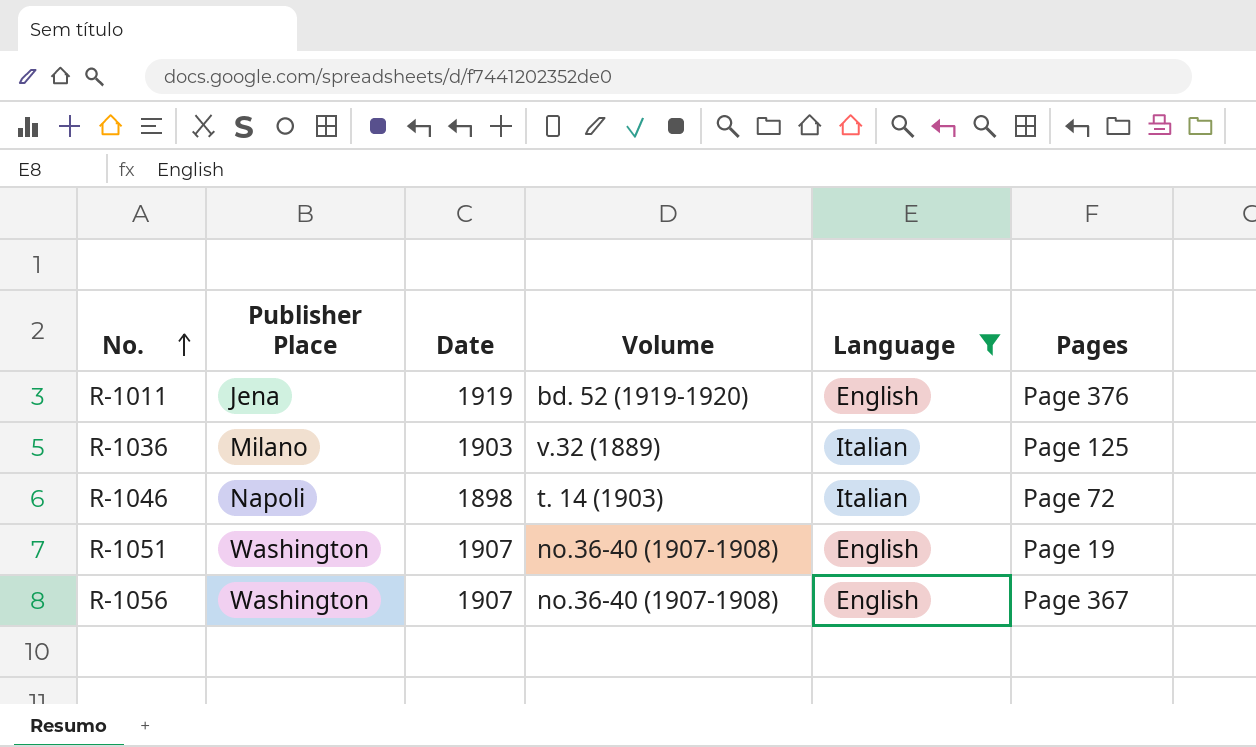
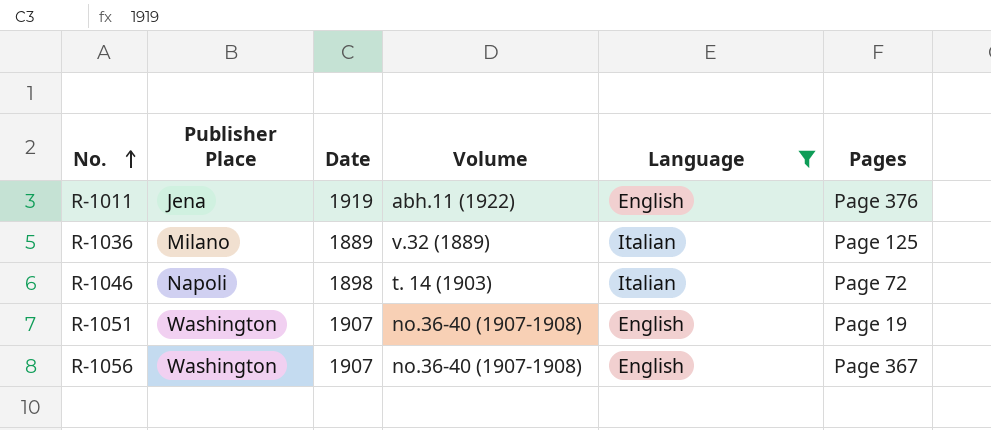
R-1011 | Volume: bd. 52 (1919-1920) -> abh.11 (1922)
R-1036 | Date: 1903 -> 1889

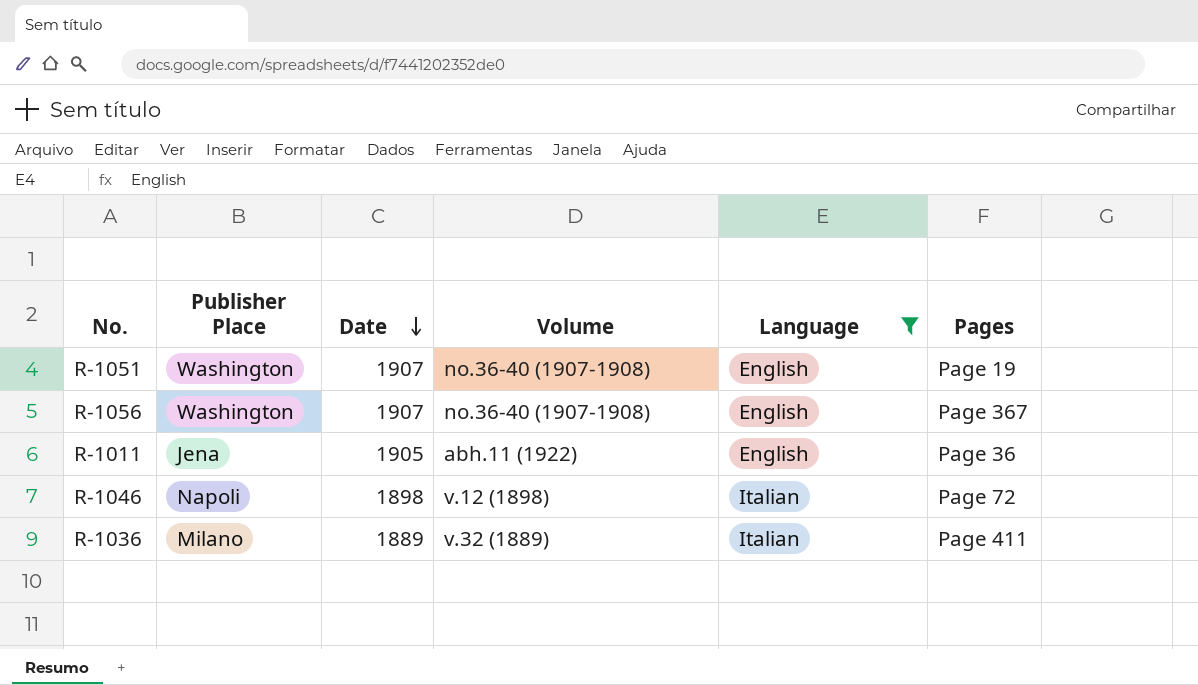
row order: No. ascending -> Date descending
R-1011 | Date: 1919 -> 1905
R-1011 | Pages: Page 376 -> Page 36
R-1046 | Volume: t. 14 (1903) -> v.12 (1898)
R-1036 | Pages: Page 125 -> Page 411

